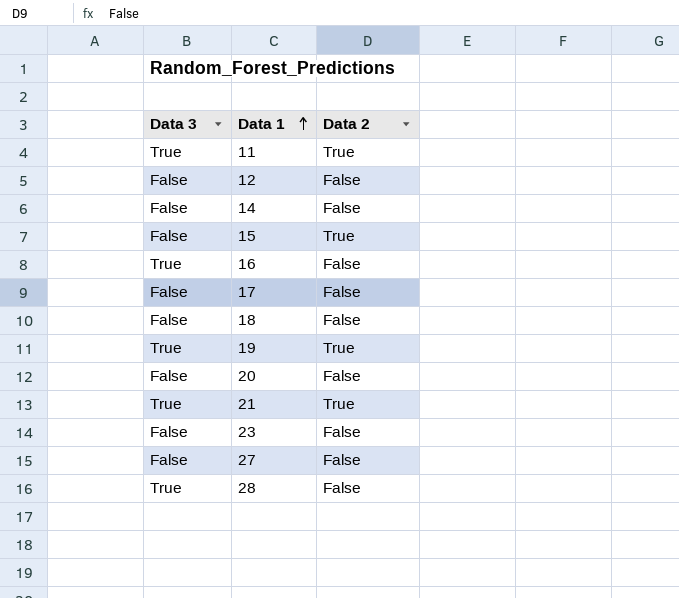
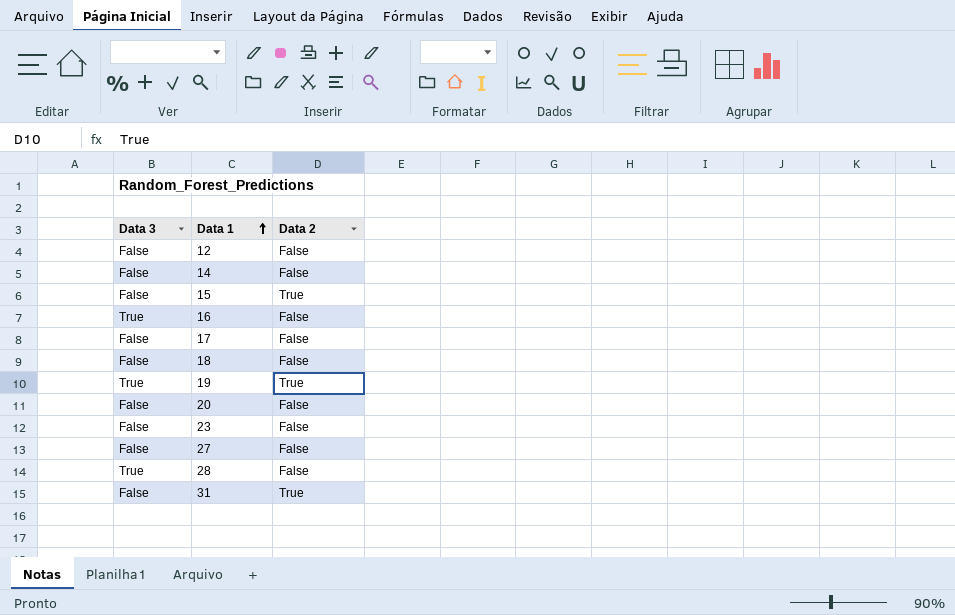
row 11: True | True -> none
row 21: True | True -> none
row 31: none -> False | True

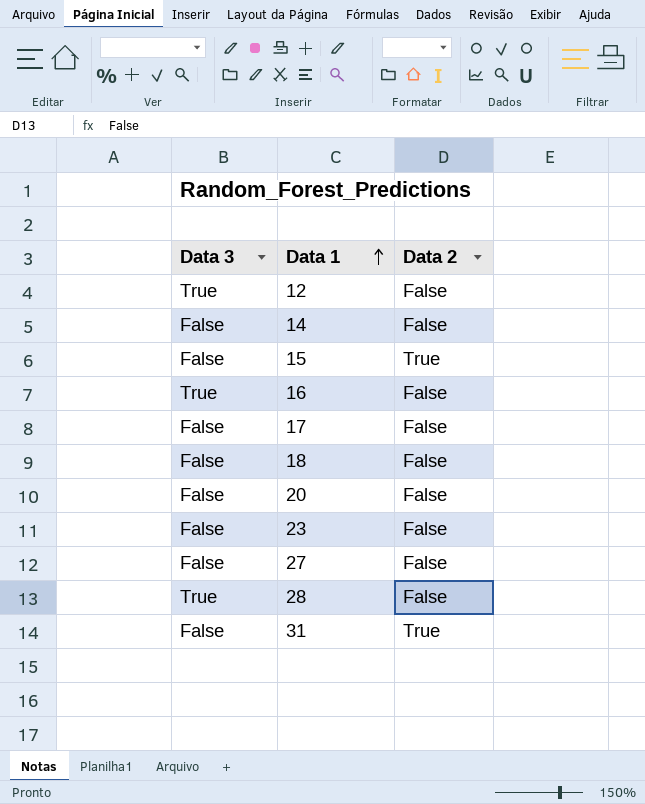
row 19: True | True -> none
12 | Data 3: False -> True

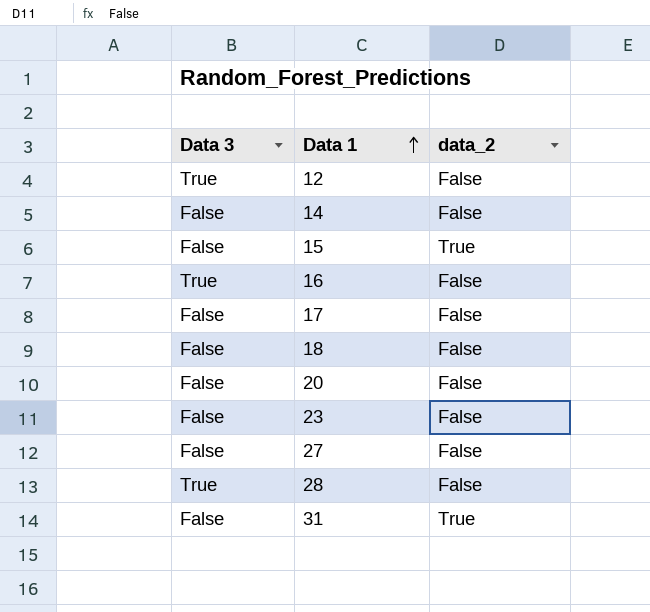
column name: Data 2 -> data_2

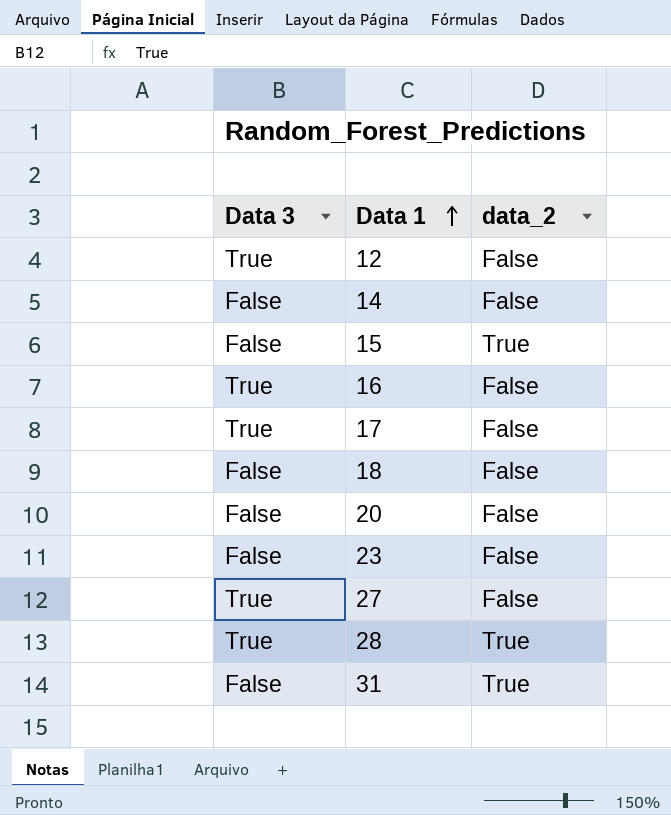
17 | Data 3: False -> True
27 | Data 3: False -> True
28 | data_2: False -> True

